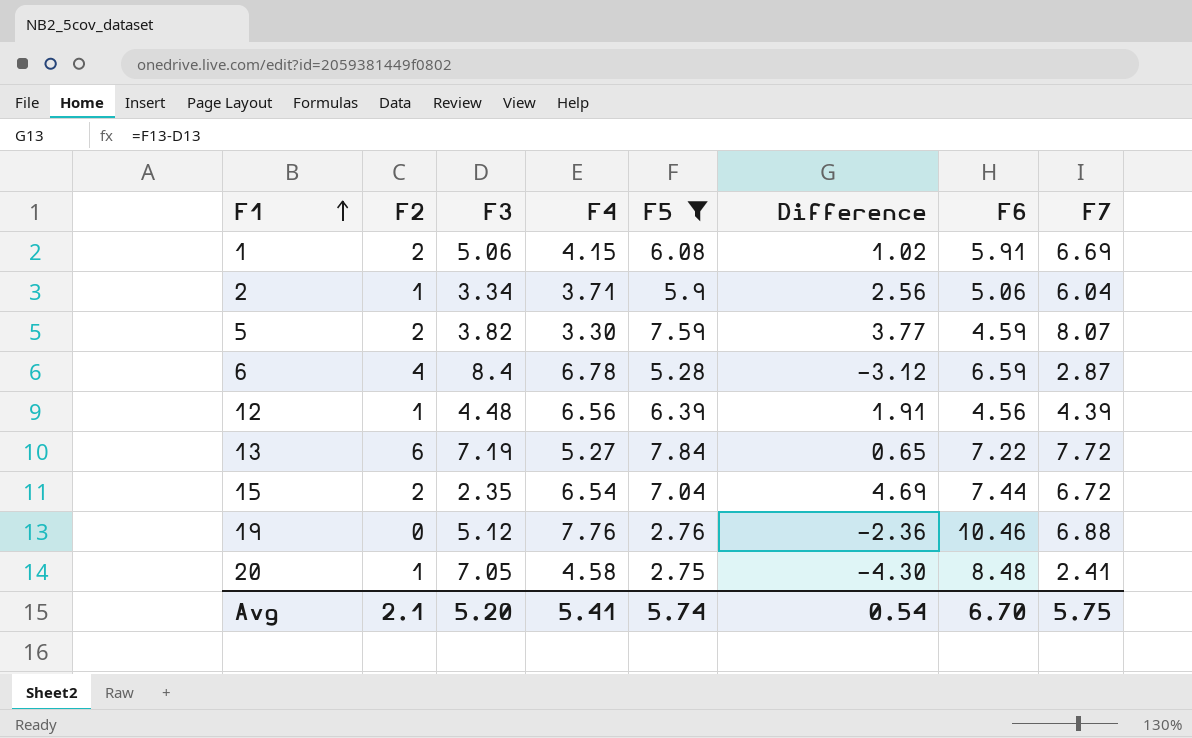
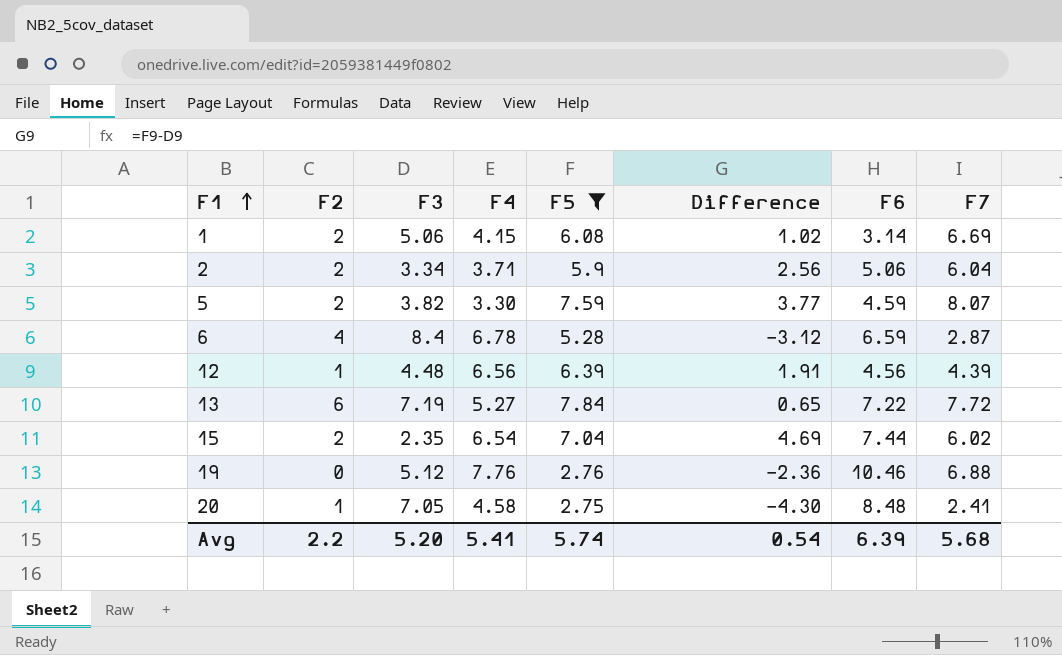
1 | F6: 5.91 -> 3.14
2 | F2: 1 -> 2
15 | F7: 6.72 -> 6.02
Avg | F2: 2.1 -> 2.2
Avg | F6: 6.70 -> 6.39
Avg | F7: 5.75 -> 5.68

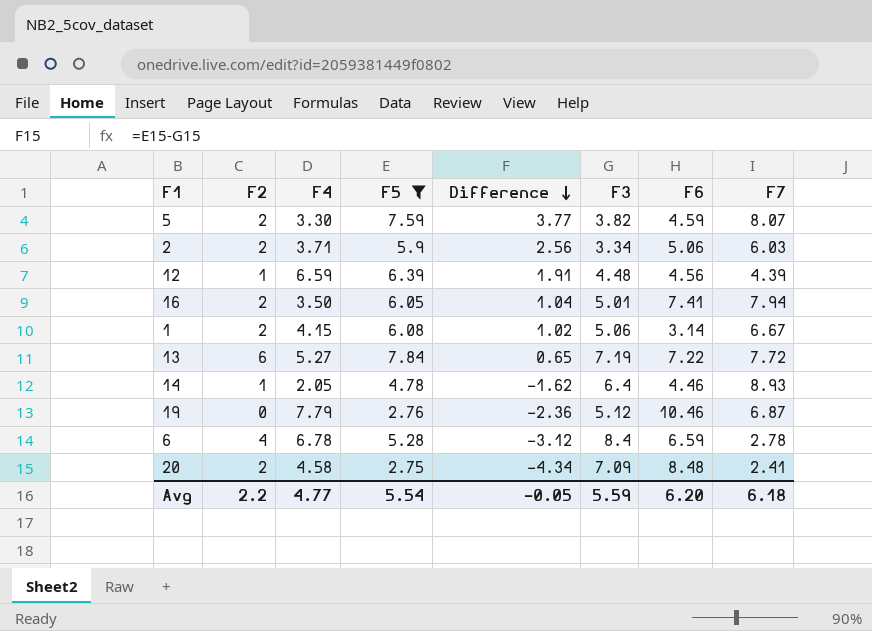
row order: F1 ascending -> Difference descending
column F3 | position: 3 -> 6
row 15: 2 | 2.35 | 6.54 | 7.04 | 4.69 | 7.44 | 6.02 -> none
2 | F7: 6.04 -> 6.03
12 | F4: 6.56 -> 6.59
row 16: none -> 2 | 3.50 | 6.05 | 1.04 | 5.01 | 7.41 | 7.94
1 | F7: 6.69 -> 6.67
row 14: none -> 1 | 2.05 | 4.78 | -1.62 | 6.4 | 4.46 | 8.93
19 | F4: 7.76 -> 7.79
19 | F7: 6.88 -> 6.87
6 | F7: 2.87 -> 2.78
20 | F2: 1 -> 2
20 | Difference: -4.30 -> -4.34
20 | F3: 7.05 -> 7.09
Avg | F4: 5.41 -> 4.77
Avg | F5: 5.74 -> 5.54
Avg | Difference: 0.54 -> -0.05
Avg | F3: 5.20 -> 5.59
Avg | F6: 6.39 -> 6.20
Avg | F7: 5.68 -> 6.18

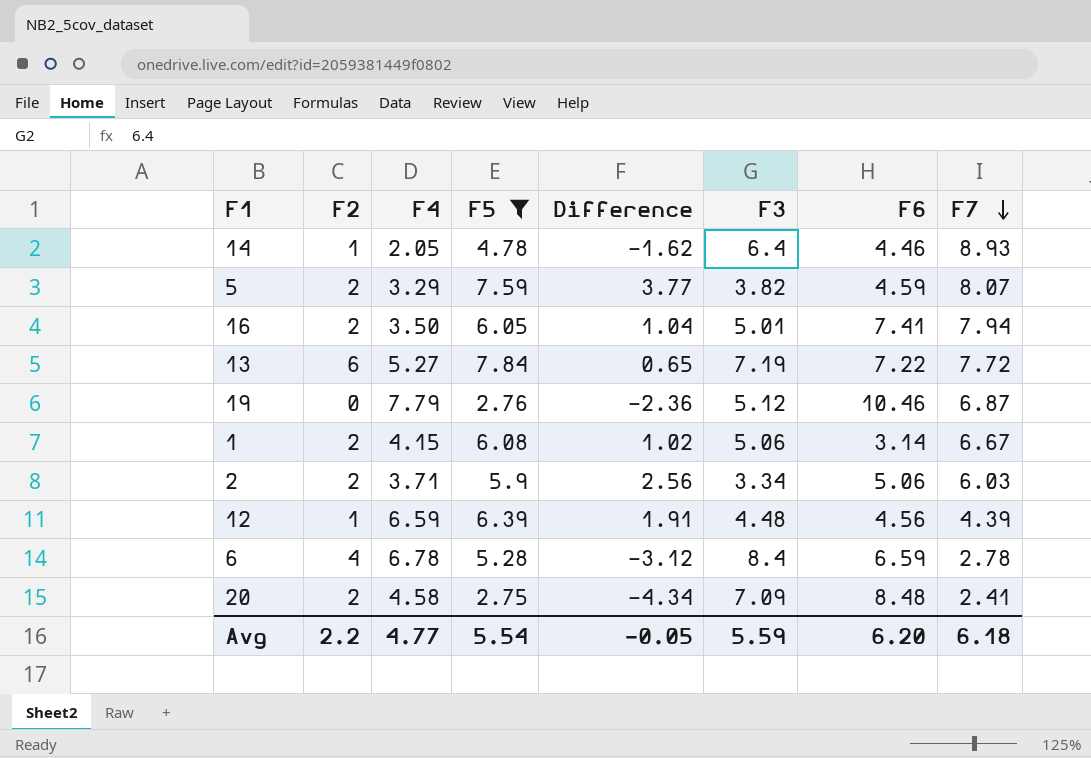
row order: Difference descending -> F7 descending
5 | F4: 3.30 -> 3.29

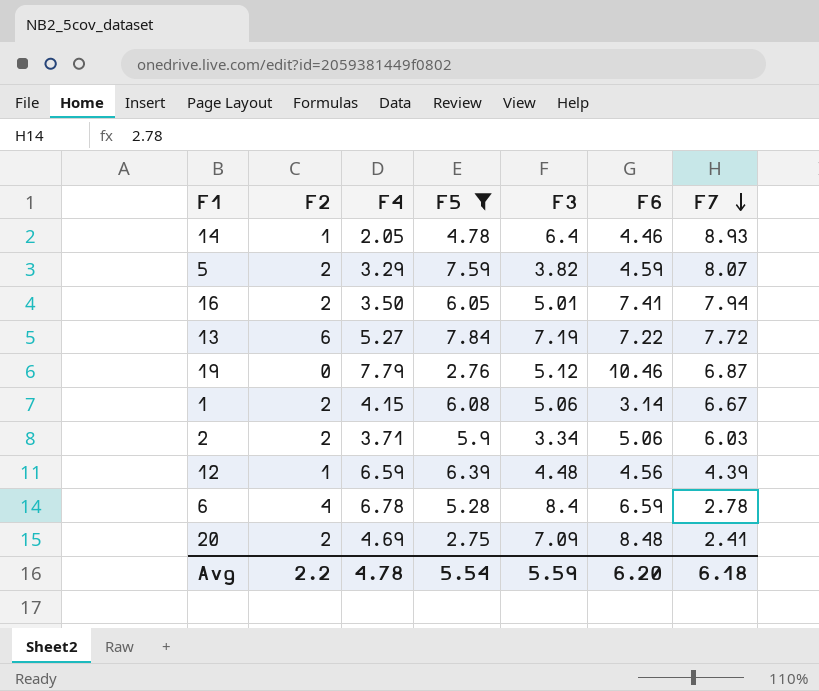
column Difference | formula: [F5] - [F3] -> none
20 | F4: 4.58 -> 4.69
Avg | F4: 4.77 -> 4.78

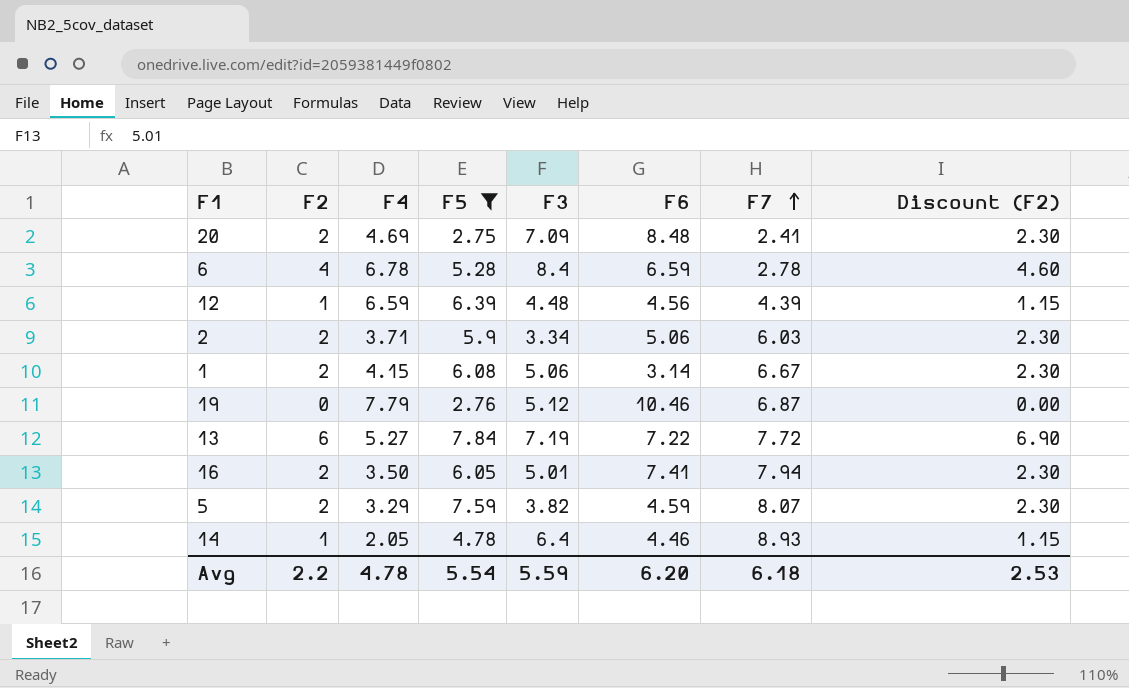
row order: F7 descending -> F7 ascending
column Discount (F2) | formula: none -> [F2] * 1.15

